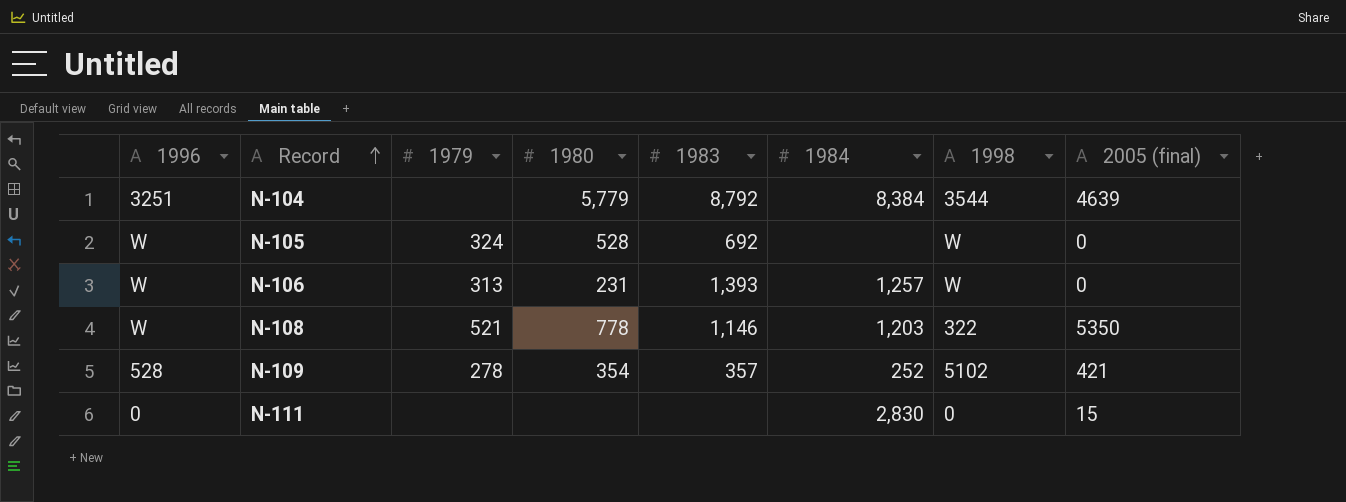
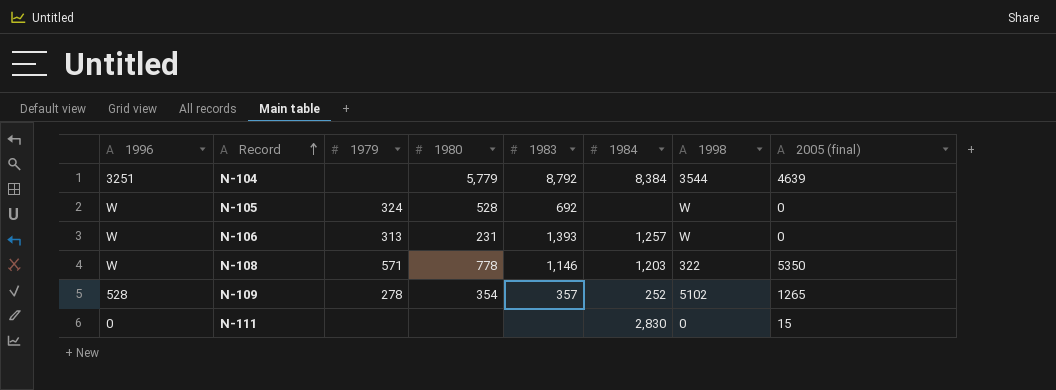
N-108 | 1979: 521 -> 571
N-109 | 2005 (final): 421 -> 1265

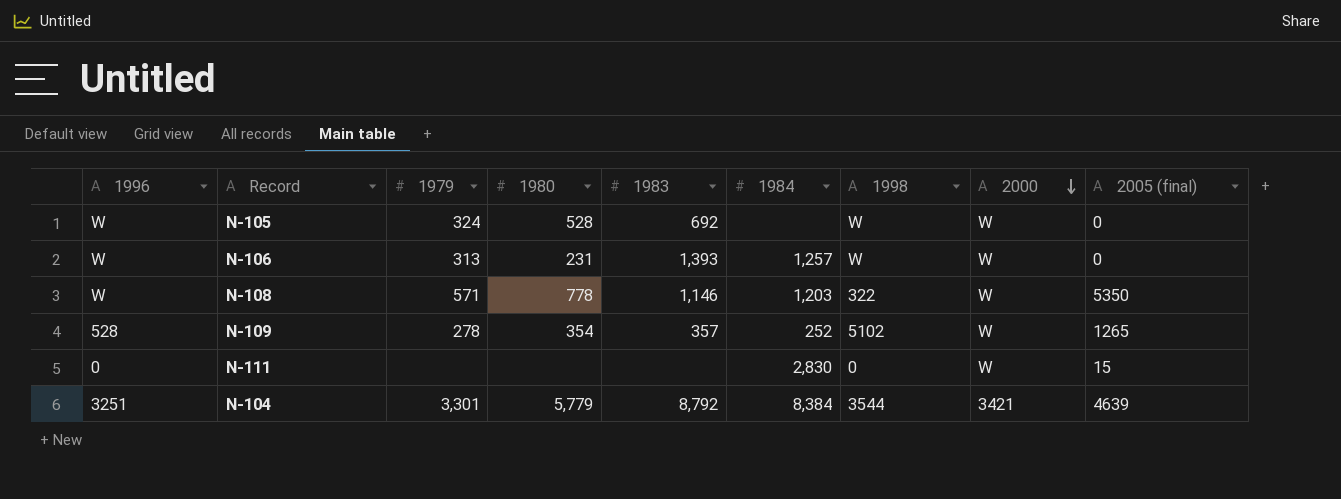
row order: Record ascending -> 2000 descending
column 2000 | position: none -> 8
N-104 | 1979: none -> 3,301

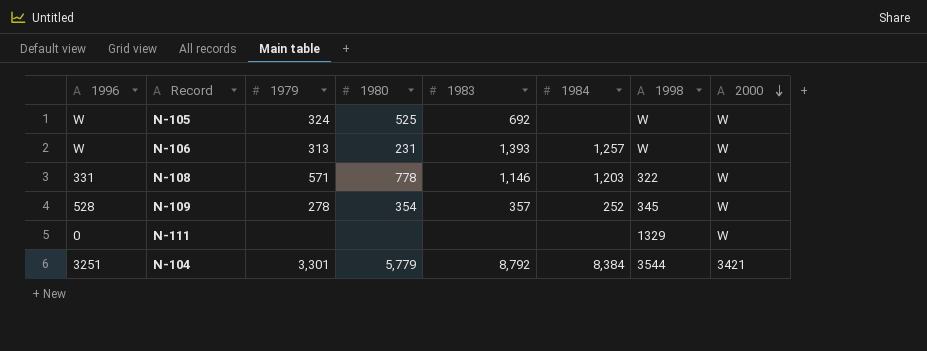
column 2005 (final) | position: 9 -> none
N-105 | 1980: 528 -> 525
N-108 | 1996: W -> 331
N-109 | 1998: 5102 -> 345
N-111 | 1984: 2,830 -> none
N-111 | 1998: 0 -> 1329

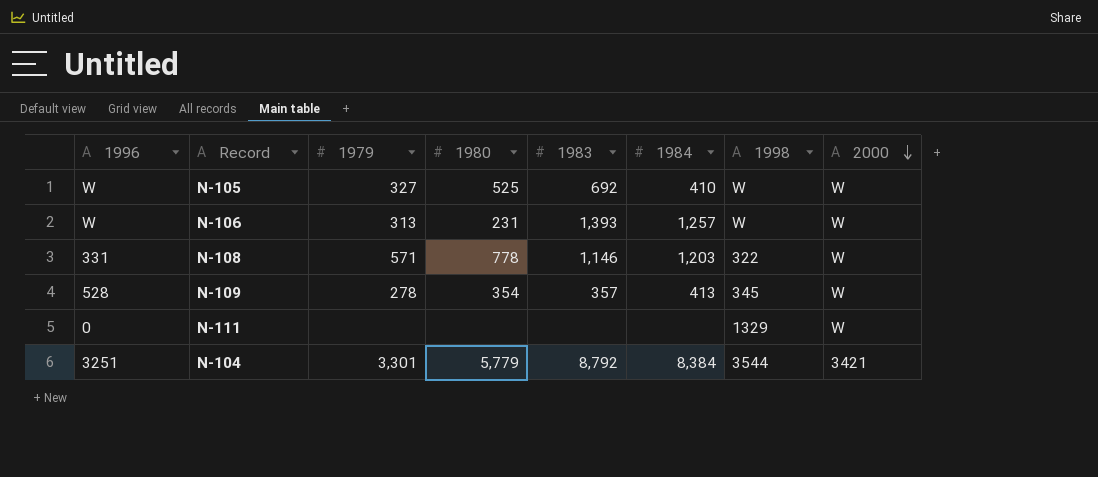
N-105 | 1979: 324 -> 327
N-105 | 1984: none -> 410
N-109 | 1984: 252 -> 413

